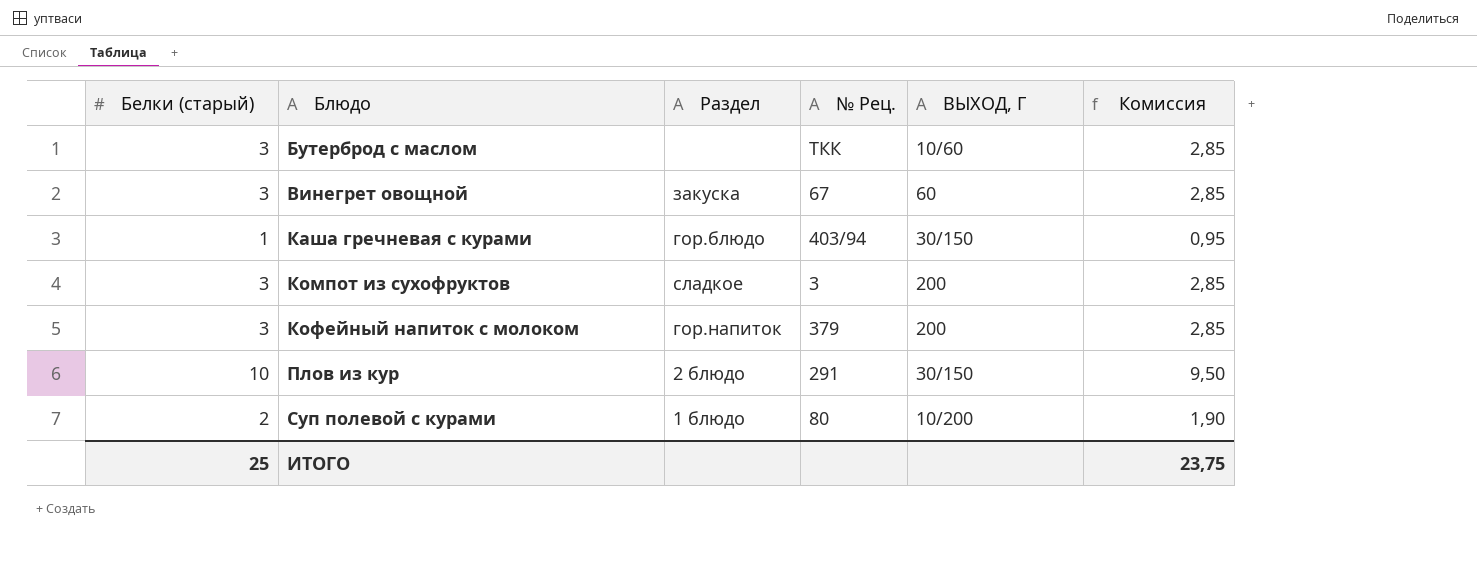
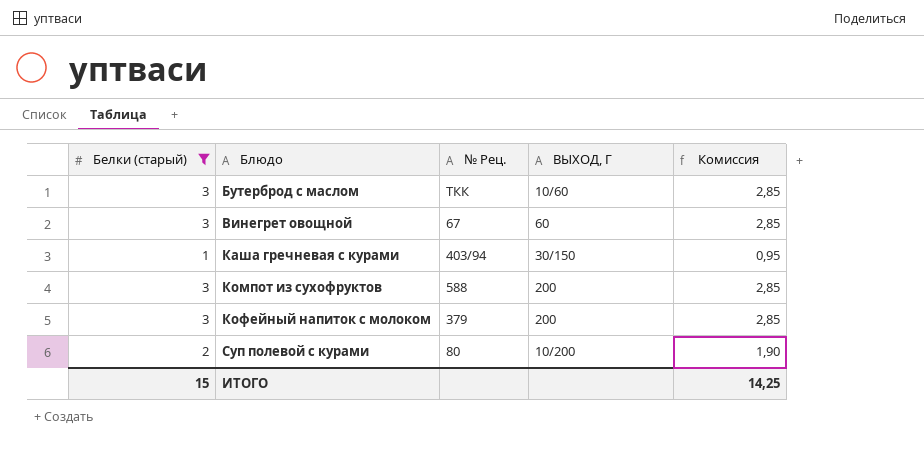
filter: none -> Белки (старый) != 10
column Раздел | position: 3 -> none
Компот из сухофруктов | № Рец.: 3 -> 588
ИТОГО | Белки (старый): 25 -> 15
ИТОГО | Комиссия: 23,75 -> 14,25

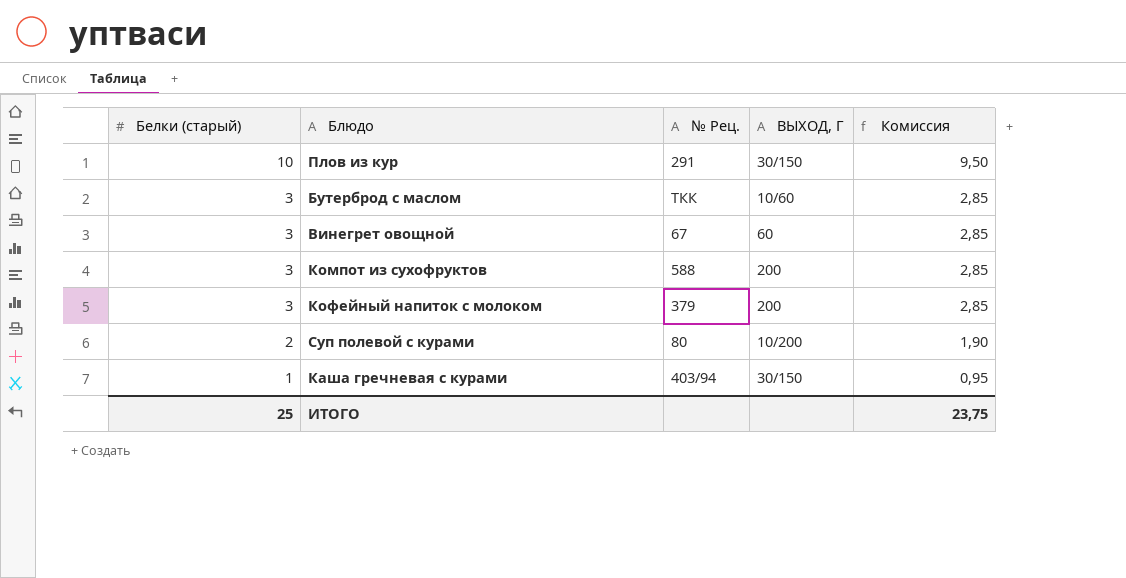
filter: Белки (старый) != 10 -> none
row order: Блюдо ascending -> Белки (старый) descending
ИТОГО | Белки (старый): 15 -> 25
ИТОГО | Комиссия: 14,25 -> 23,75

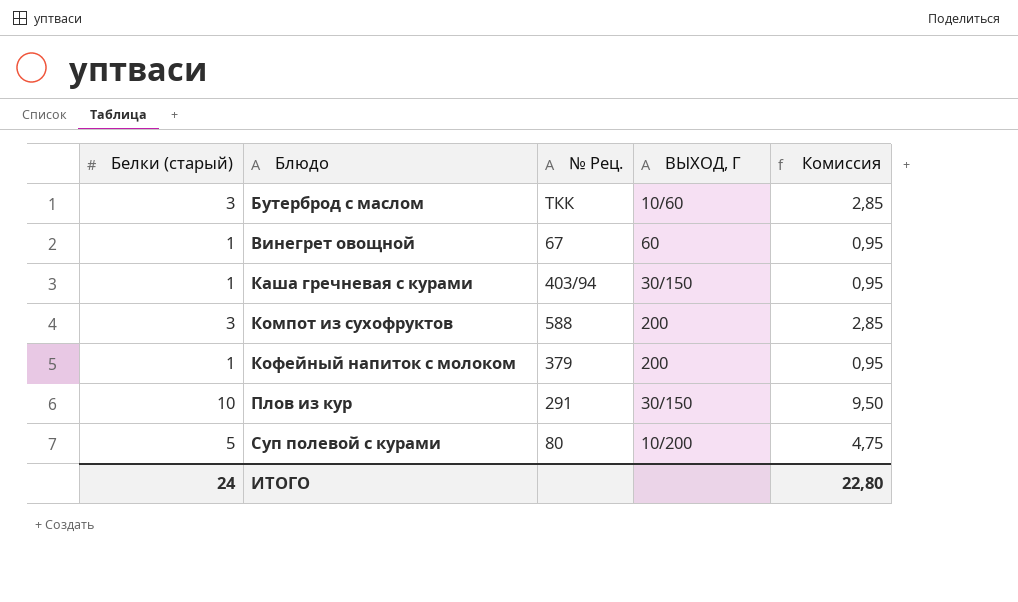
row order: Белки (старый) descending -> Блюдо ascending
Винегрет овощной | Белки (старый): 3 -> 1
Винегрет овощной | Комиссия: 2,85 -> 0,95
Кофейный напиток с молоком | Белки (старый): 3 -> 1
Кофейный напиток с молоком | Комиссия: 2,85 -> 0,95
Суп полевой с курами | Белки (старый): 2 -> 5
Суп полевой с курами | Комиссия: 1,90 -> 4,75
ИТОГО | Белки (старый): 25 -> 24
ИТОГО | Комиссия: 23,75 -> 22,80

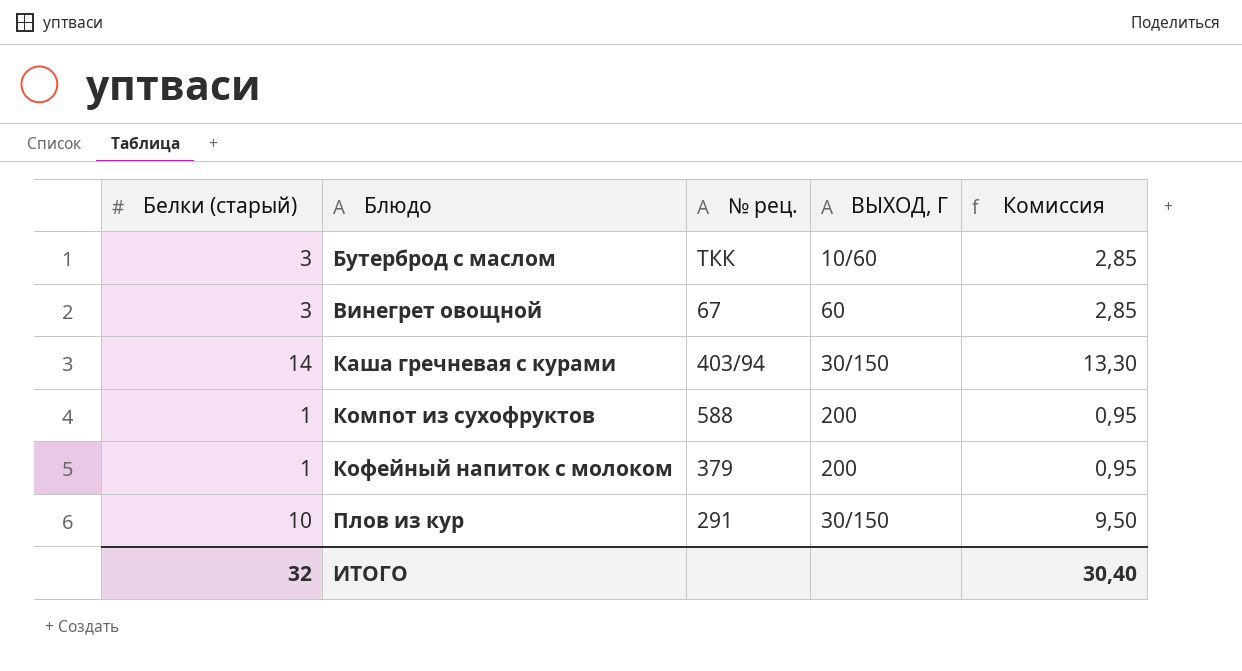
column name: № Рец. -> № рец.
row Суп полевой с курами: 5 | 80 | 10/200 | 4,75 -> none
Винегрет овощной | Белки (старый): 1 -> 3
Винегрет овощной | Комиссия: 0,95 -> 2,85
Каша гречневая с курами | Белки (старый): 1 -> 14
Каша гречневая с курами | Комиссия: 0,95 -> 13,30
Компот из сухофруктов | Белки (старый): 3 -> 1
Компот из сухофруктов | Комиссия: 2,85 -> 0,95
ИТОГО | Белки (старый): 24 -> 32
ИТОГО | Комиссия: 22,80 -> 30,40

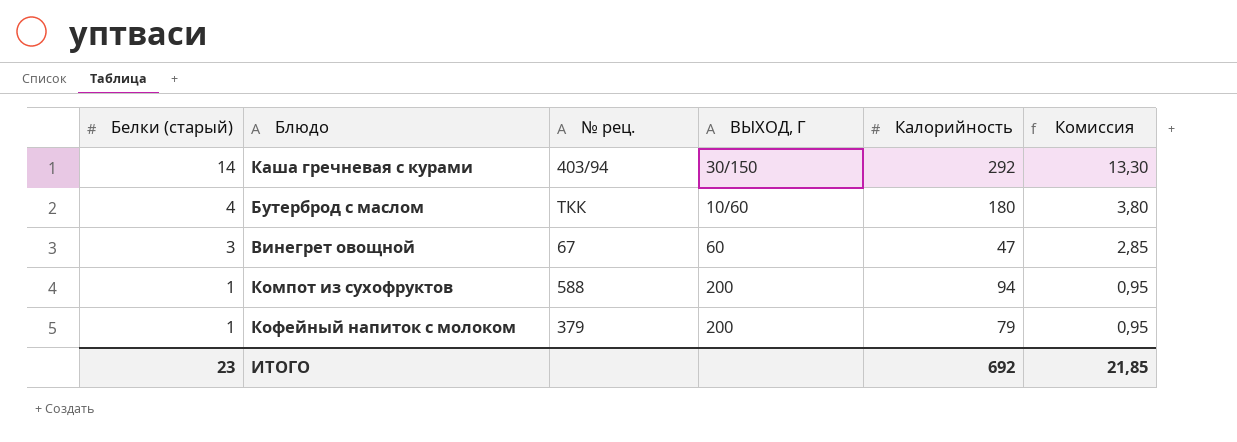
row order: Блюдо ascending -> Белки (старый) descending
column Калорийность | position: none -> 5
row Плов из кур: 10 | 291 | 30/150 | 9,50 -> none
Бутерброд с маслом | Белки (старый): 3 -> 4
Бутерброд с маслом | Комиссия: 2,85 -> 3,80
ИТОГО | Белки (старый): 32 -> 23
ИТОГО | Комиссия: 30,40 -> 21,85

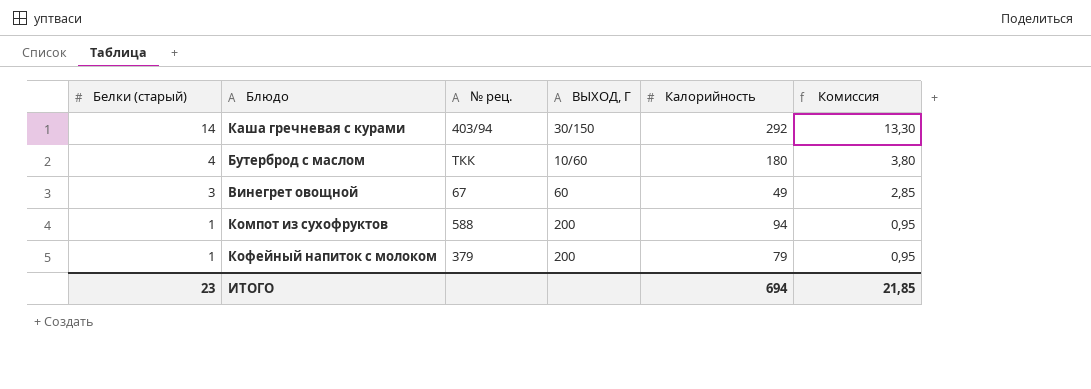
Винегрет овощной | Калорийность: 47 -> 49
ИТОГО | Калорийность: 692 -> 694

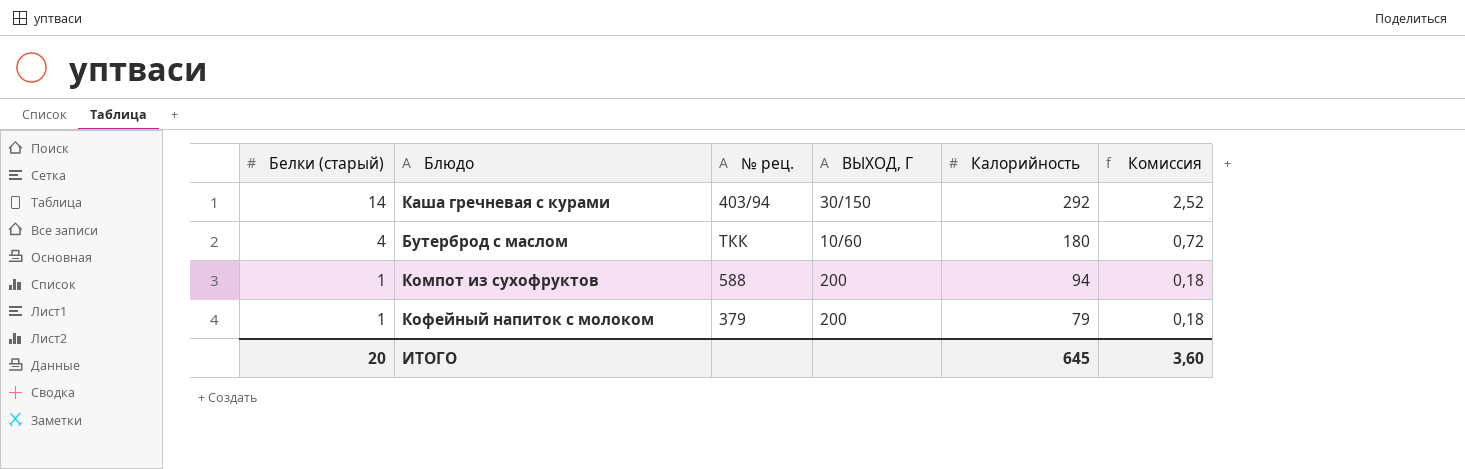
column Комиссия | formula: [Белки (старый)] * 0,95 -> [Белки (старый)] * 0,18
row Винегрет овощной: 3 | 67 | 60 | 49 | 2,85 -> none
ИТОГО | Белки (старый): 23 -> 20
ИТОГО | Калорийность: 694 -> 645
ИТОГО | Комиссия: 21,85 -> 3,60

